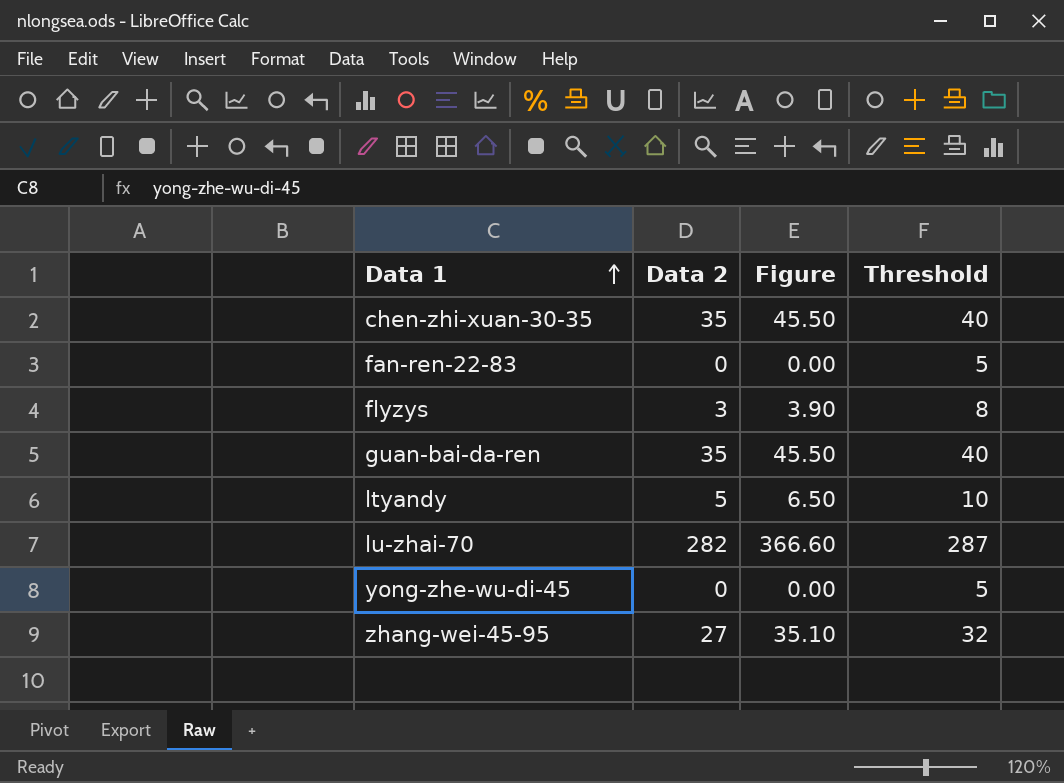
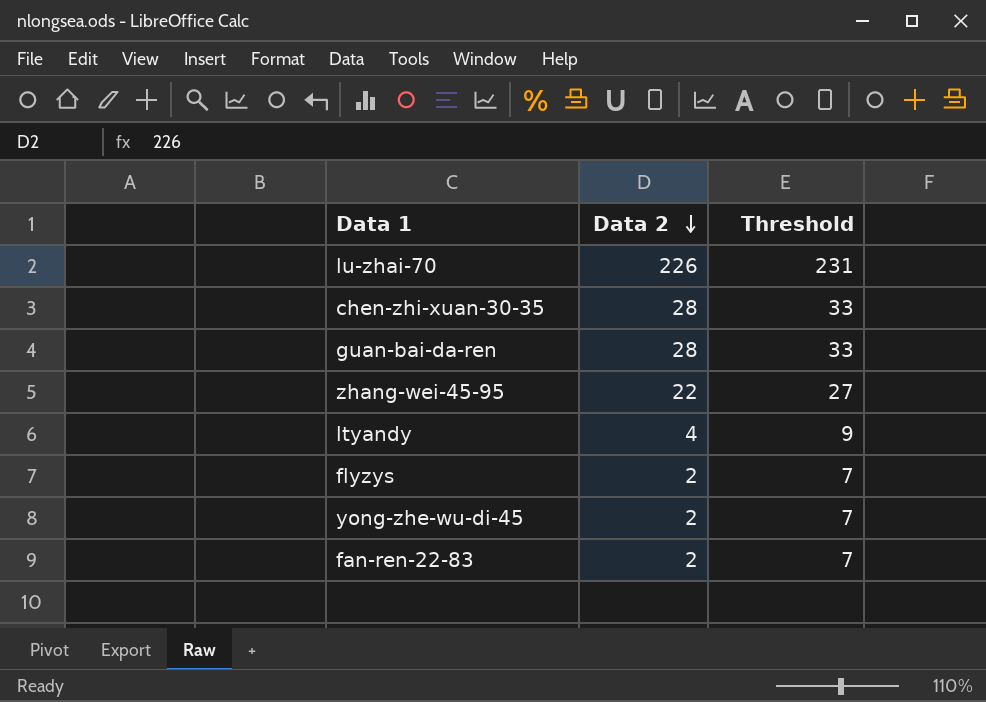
row order: Data 1 ascending -> Data 2 descending
column Figure | formula: [Data 2] * 1.3 -> none
lu-zhai-70 | Data 2: 282 -> 226
lu-zhai-70 | Threshold: 287 -> 231
chen-zhi-xuan-30-35 | Data 2: 35 -> 28
chen-zhi-xuan-30-35 | Threshold: 40 -> 33
guan-bai-da-ren | Data 2: 35 -> 28
guan-bai-da-ren | Threshold: 40 -> 33
zhang-wei-45-95 | Data 2: 27 -> 22
zhang-wei-45-95 | Threshold: 32 -> 27
ltyandy | Data 2: 5 -> 4
ltyandy | Threshold: 10 -> 9
flyzys | Data 2: 3 -> 2
flyzys | Threshold: 8 -> 7
yong-zhe-wu-di-45 | Data 2: 0 -> 2
yong-zhe-wu-di-45 | Threshold: 5 -> 7
fan-ren-22-83 | Data 2: 0 -> 2
fan-ren-22-83 | Threshold: 5 -> 7

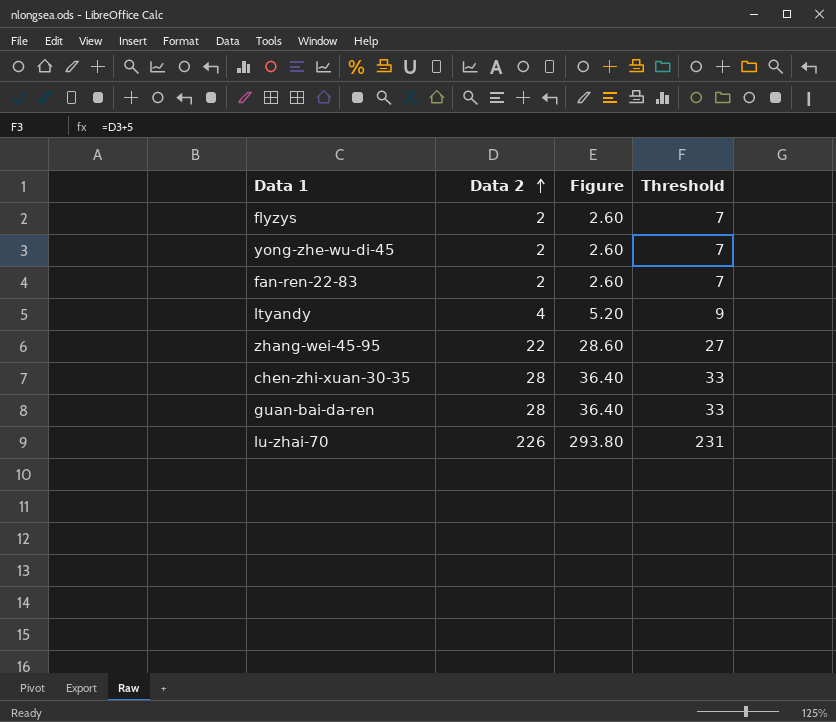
row order: Data 2 descending -> Data 2 ascending
column Figure | formula: none -> [Data 2] * 1.3

